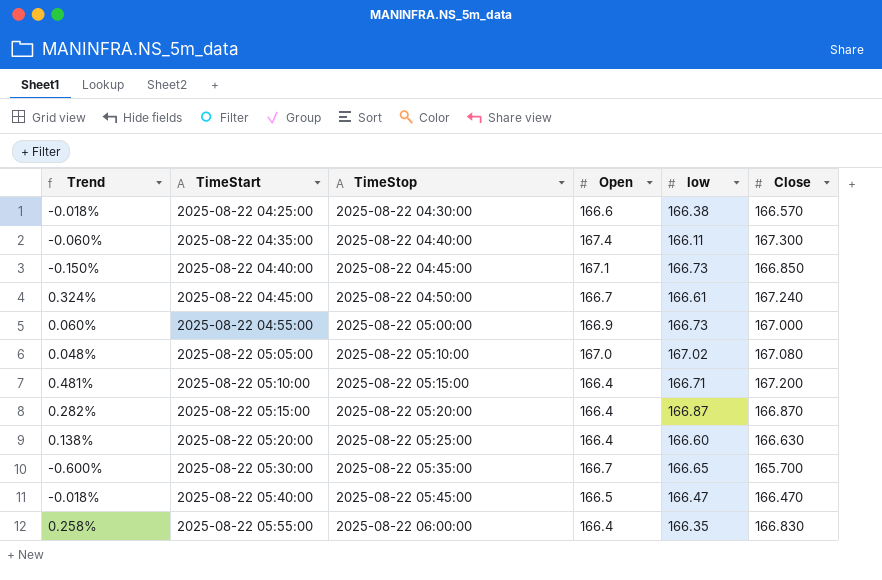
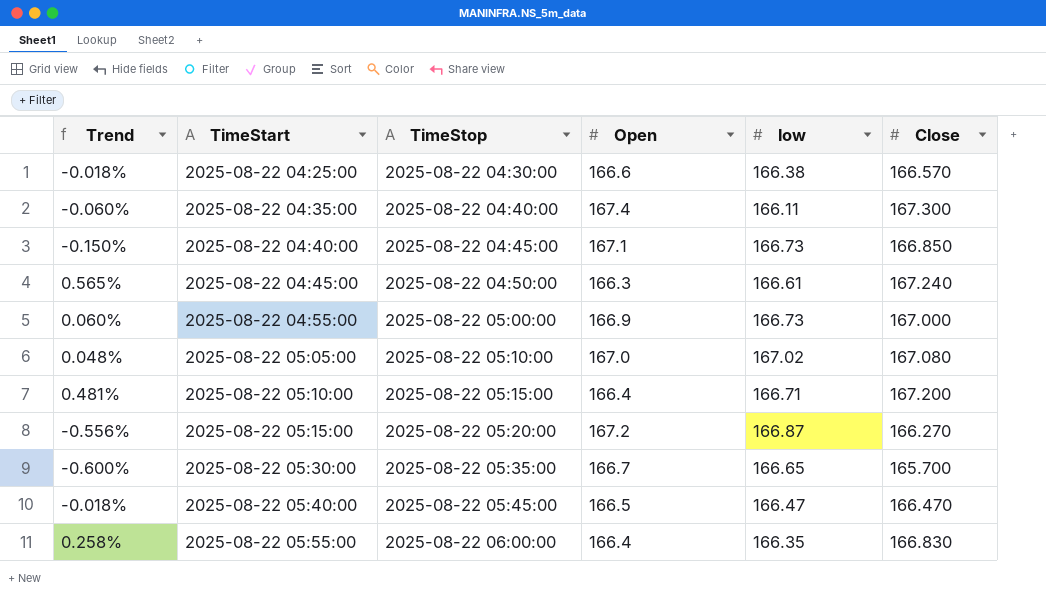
row 2025-08-22 05:20:00: 0.138% | 2025-08-22 05:25:00 | 166.4 | 166.60 | 166.630 -> none
2025-08-22 04:45:00 | Trend: 0.324% -> 0.565%
2025-08-22 04:45:00 | Open: 166.7 -> 166.3
2025-08-22 05:15:00 | Trend: 0.282% -> -0.556%
2025-08-22 05:15:00 | Open: 166.4 -> 167.2
2025-08-22 05:15:00 | Close: 166.870 -> 166.270

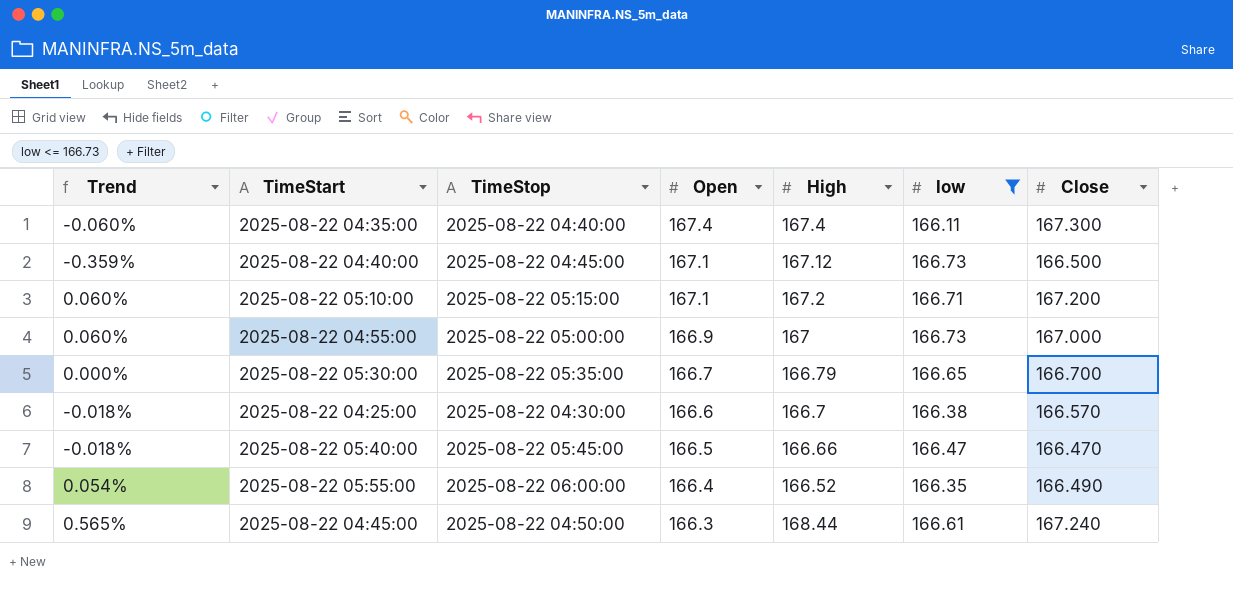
filter: none -> low <= 166.73
row order: TimeStart ascending -> Open descending
column High | position: none -> 5
2025-08-22 04:40:00 | Trend: -0.150% -> -0.359%
2025-08-22 04:40:00 | Close: 166.850 -> 166.500
2025-08-22 05:10:00 | Trend: 0.481% -> 0.060%
2025-08-22 05:10:00 | Open: 166.4 -> 167.1
2025-08-22 05:30:00 | Trend: -0.600% -> 0.000%
2025-08-22 05:30:00 | Close: 165.700 -> 166.700
2025-08-22 05:55:00 | Trend: 0.258% -> 0.054%
2025-08-22 05:55:00 | Close: 166.830 -> 166.490

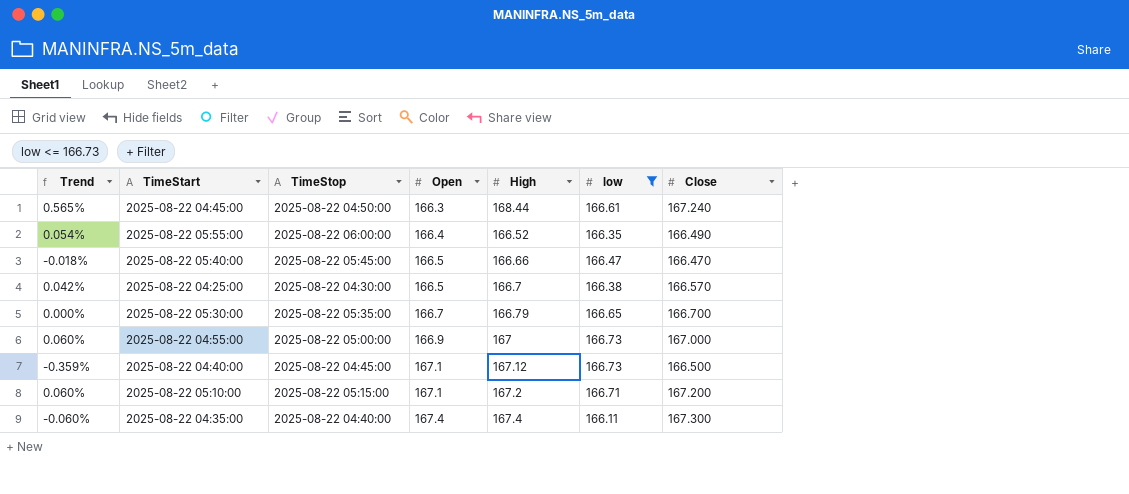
row order: Open descending -> Open ascending
2025-08-22 04:25:00 | Trend: -0.018% -> 0.042%
2025-08-22 04:25:00 | Open: 166.6 -> 166.5

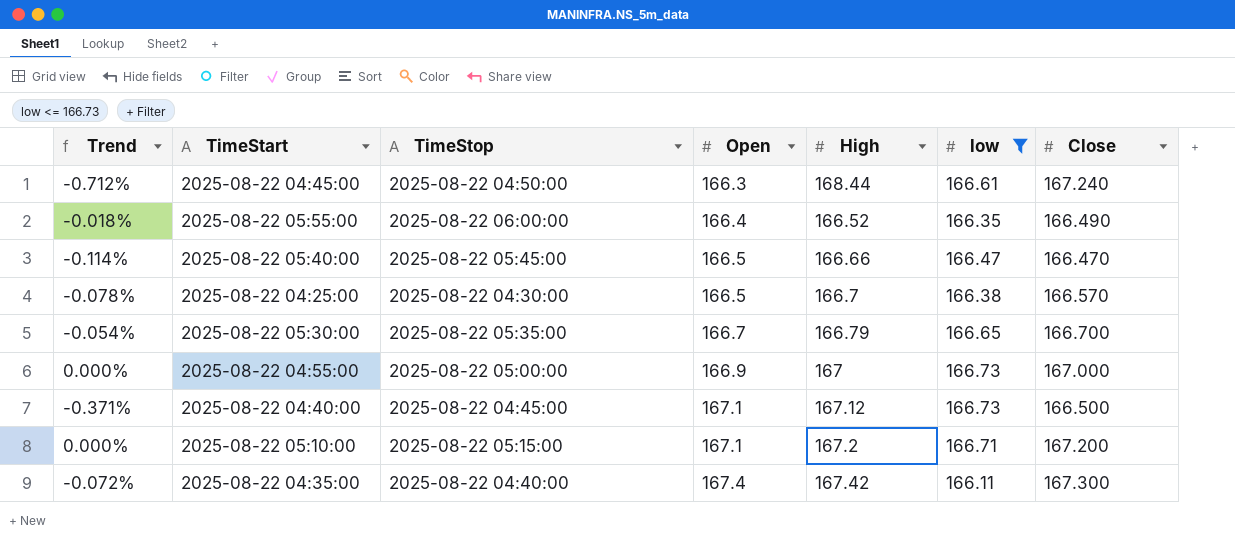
column Trend | formula: ([Close] - [Open]) / [Open] -> ([Close] - [High]) / [High]
2025-08-22 04:35:00 | High: 167.4 -> 167.42

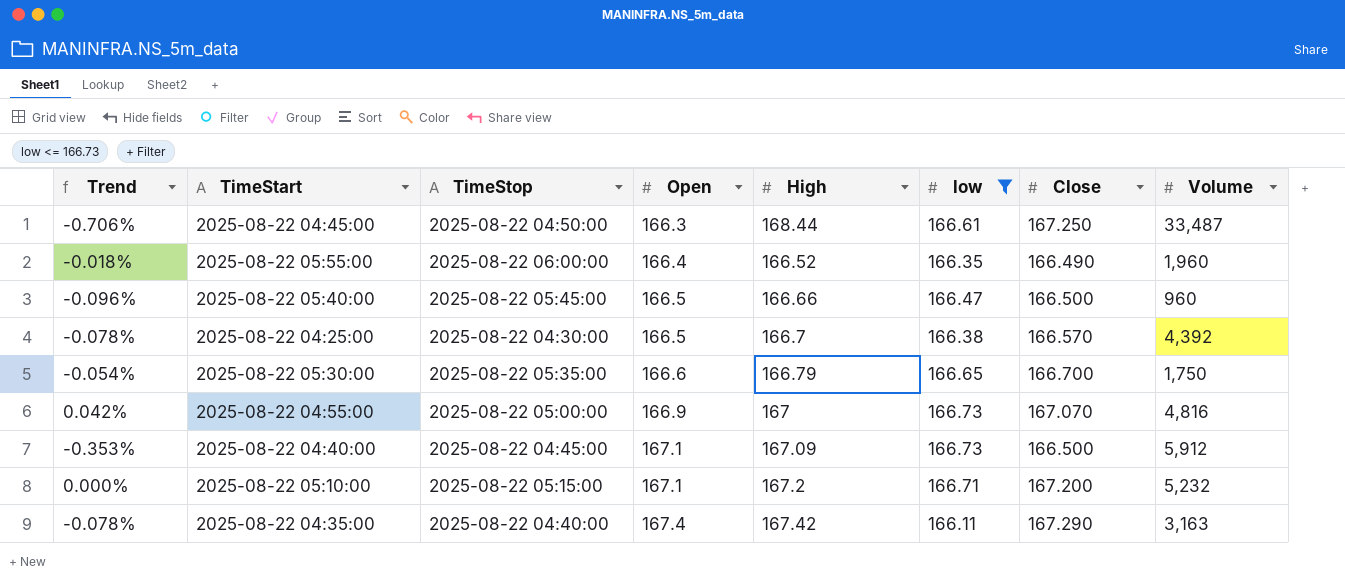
column Volume | position: none -> 8
2025-08-22 04:45:00 | Trend: -0.712% -> -0.706%
2025-08-22 04:45:00 | Close: 167.240 -> 167.250
2025-08-22 05:40:00 | Trend: -0.114% -> -0.096%
2025-08-22 05:40:00 | Close: 166.470 -> 166.500
2025-08-22 05:30:00 | Open: 166.7 -> 166.6
2025-08-22 04:55:00 | Trend: 0.000% -> 0.042%
2025-08-22 04:55:00 | Close: 167.000 -> 167.070
2025-08-22 04:40:00 | Trend: -0.371% -> -0.353%
2025-08-22 04:40:00 | High: 167.12 -> 167.09
2025-08-22 04:35:00 | Trend: -0.072% -> -0.078%
2025-08-22 04:35:00 | Close: 167.300 -> 167.290

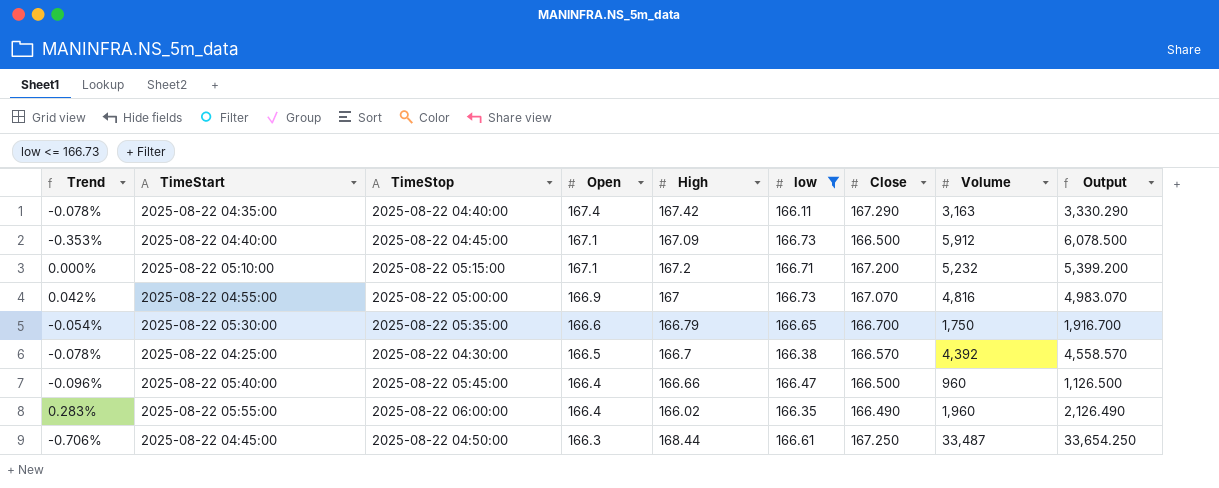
row order: Open ascending -> Open descending
column Output | formula: none -> [Close] + [Volume]
2025-08-22 05:40:00 | Open: 166.5 -> 166.4
2025-08-22 05:55:00 | Trend: -0.018% -> 0.283%
2025-08-22 05:55:00 | High: 166.52 -> 166.02

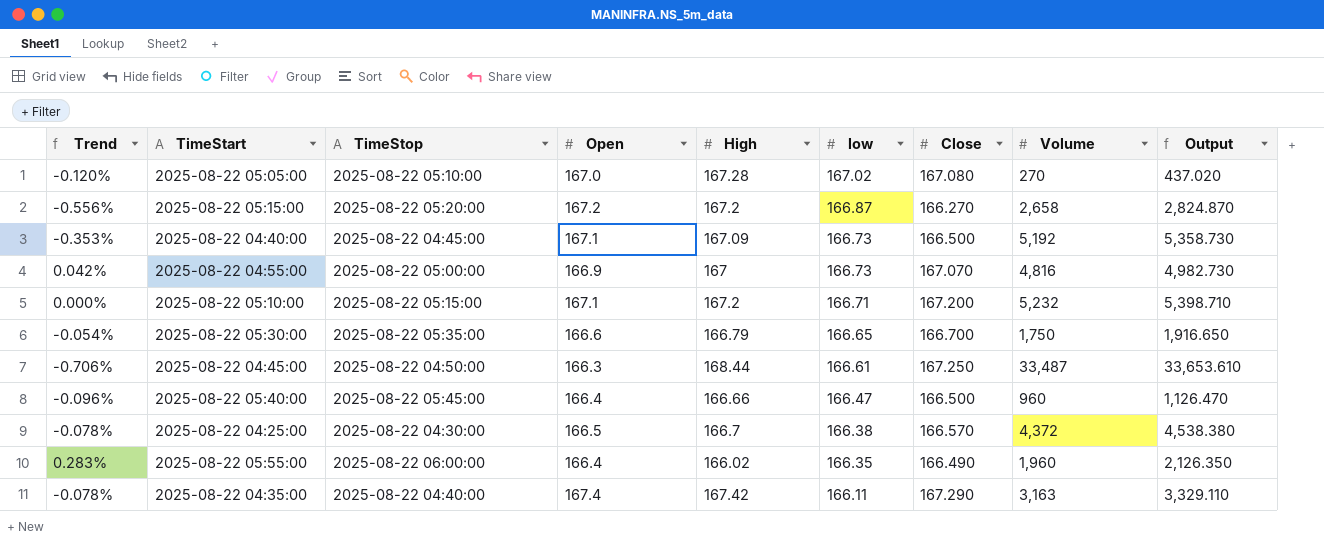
filter: low <= 166.73 -> none
row order: Open descending -> low descending
column Output | formula: [Close] + [Volume] -> [low] + [Volume]
2025-08-22 04:40:00 | Volume: 5,912 -> 5,192
2025-08-22 04:25:00 | Volume: 4,392 -> 4,372

